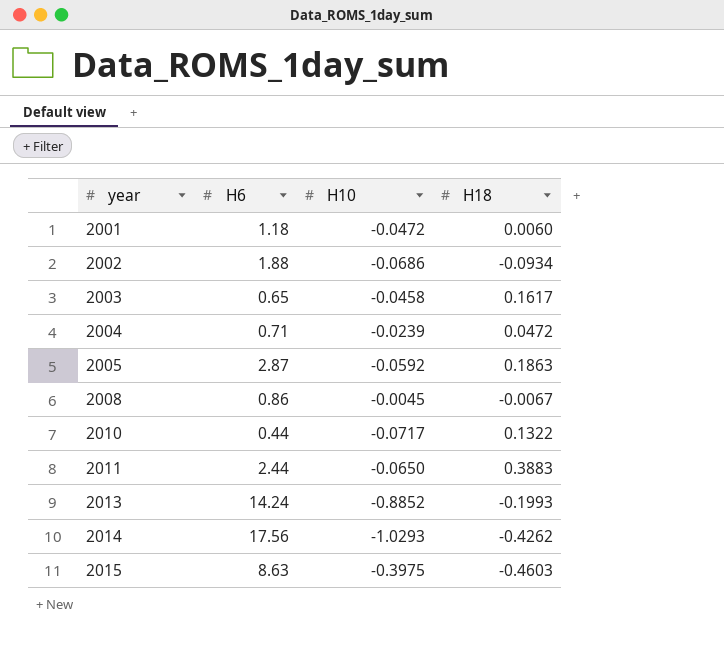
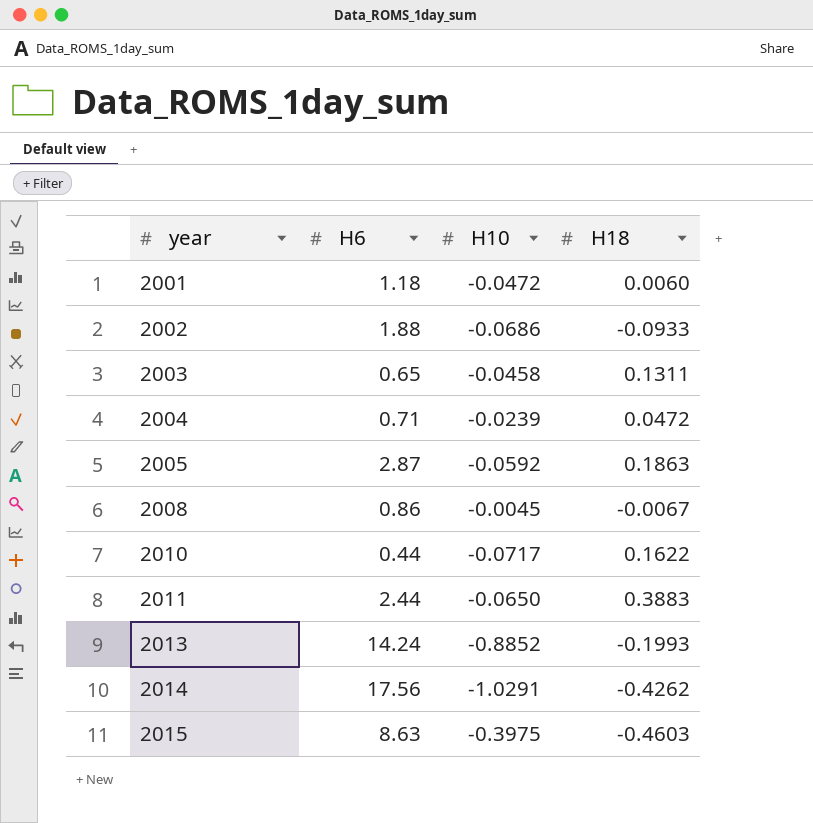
2002 | H18: -0.0934 -> -0.0933
2003 | H18: 0.1617 -> 0.1311
2010 | H18: 0.1322 -> 0.1622
2014 | H10: -1.0293 -> -1.0291

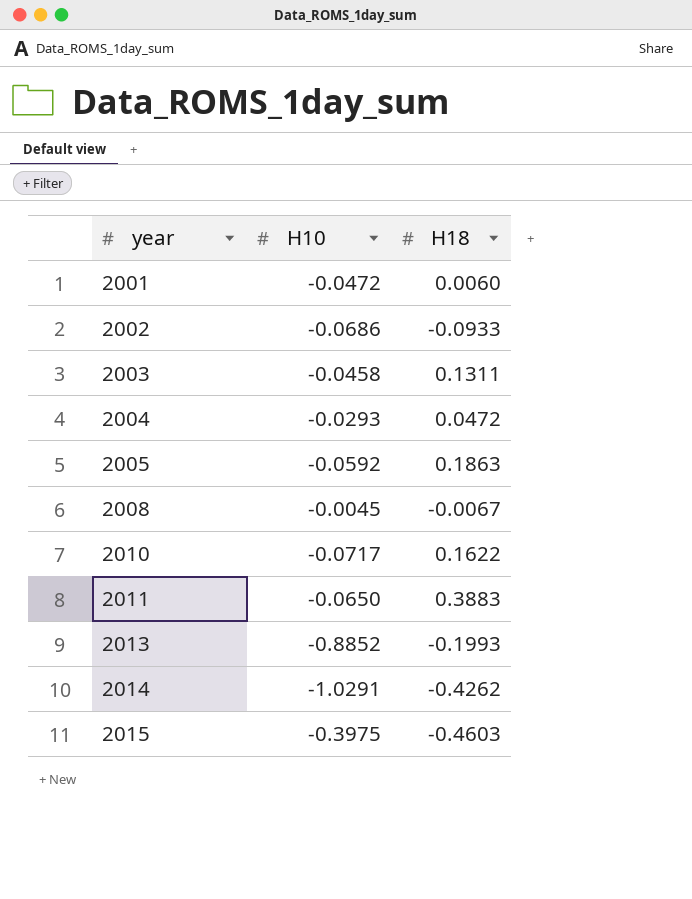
column H6 | position: 2 -> none
2004 | H10: -0.0239 -> -0.0293

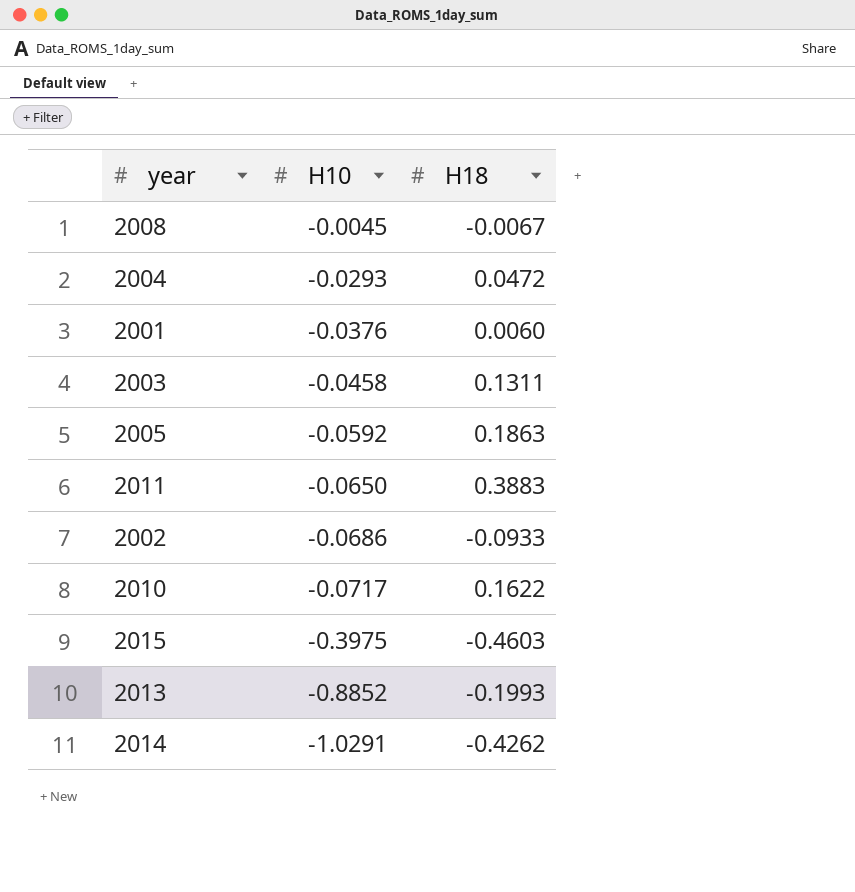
row order: year ascending -> H10 descending
2001 | H10: -0.0472 -> -0.0376

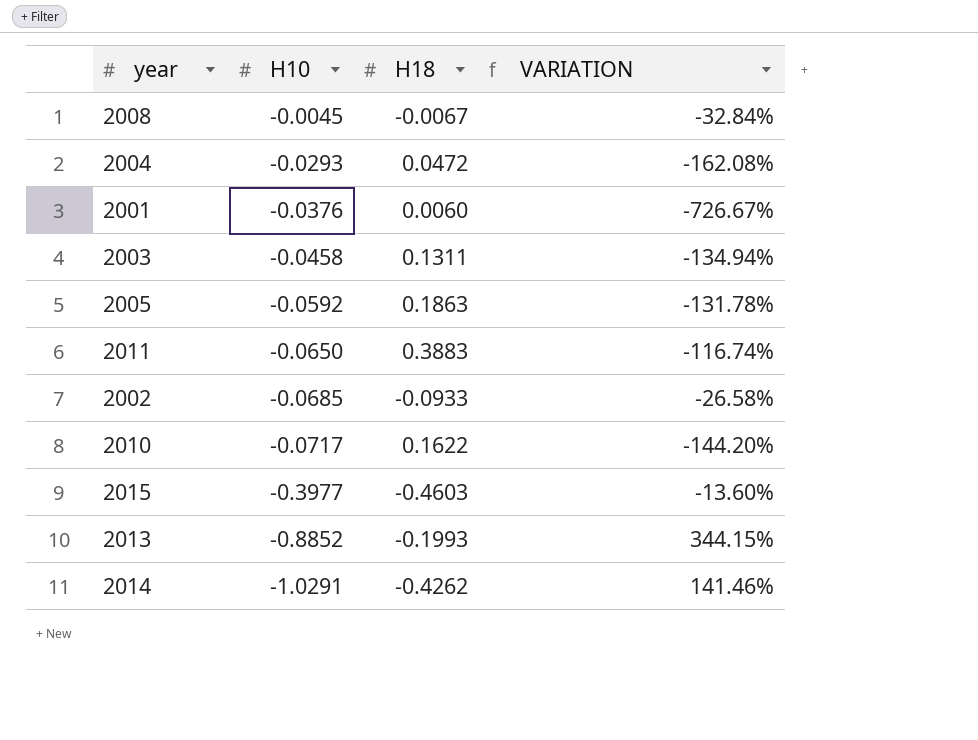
column VARIATION | formula: none -> ([H10] - [H18]) / [H18]
2002 | H10: -0.0686 -> -0.0685
2015 | H10: -0.3975 -> -0.3977

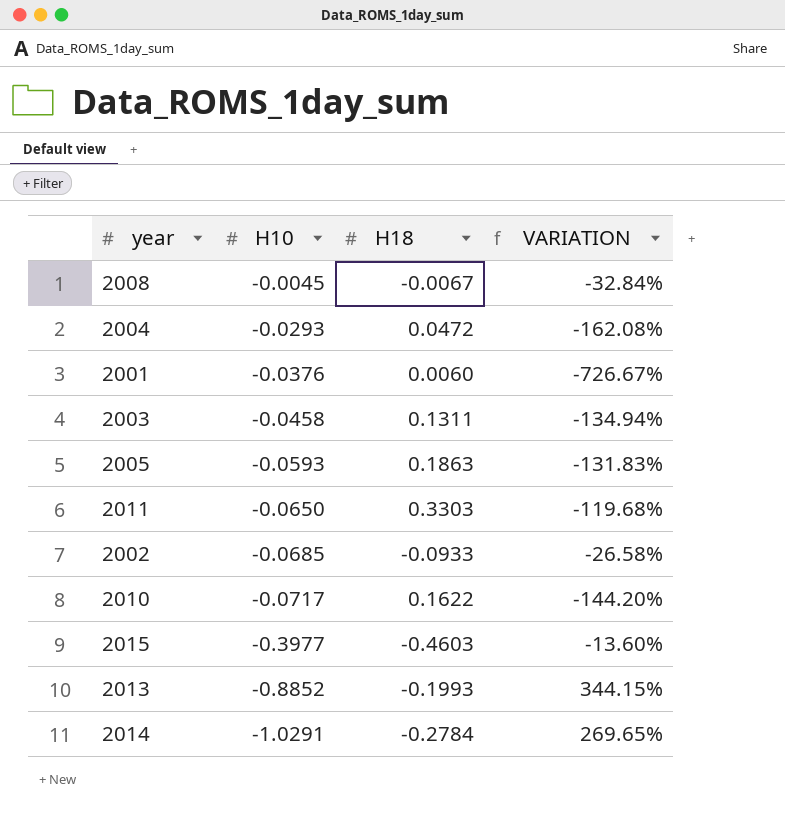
2005 | H10: -0.0592 -> -0.0593
2005 | VARIATION: -131.78% -> -131.83%
2011 | H18: 0.3883 -> 0.3303
2011 | VARIATION: -116.74% -> -119.68%
2014 | H18: -0.4262 -> -0.2784
2014 | VARIATION: 141.46% -> 269.65%

